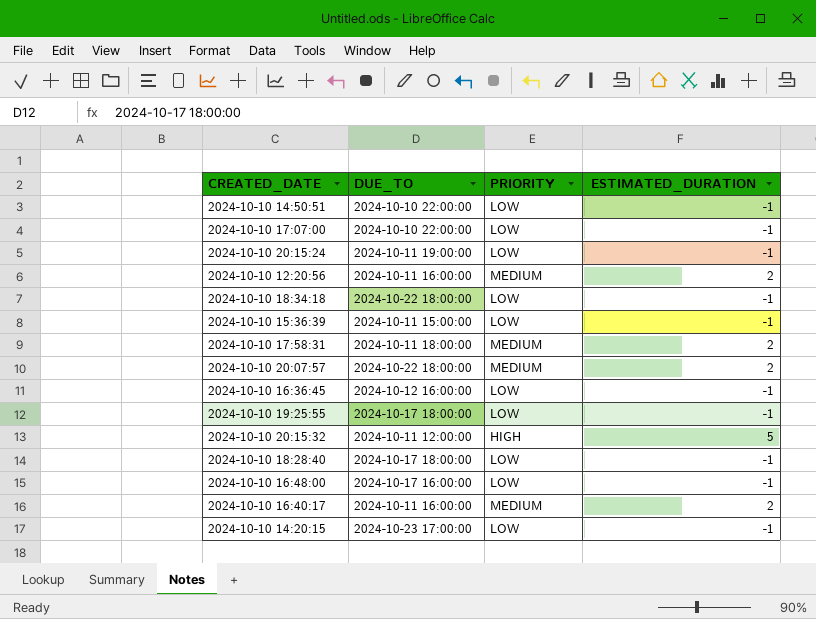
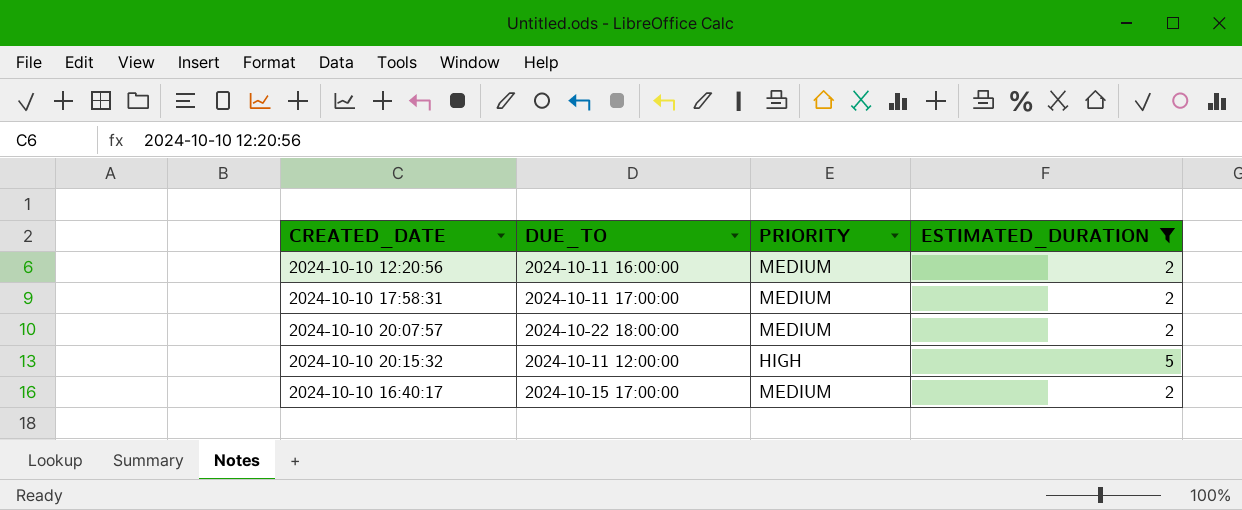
filter: none -> ESTIMATED_DURATION != -1
2024-10-10 17:58:31 | DUE_TO: 2024-10-11 18:00:00 -> 2024-10-11 17:00:00
2024-10-10 16:40:17 | DUE_TO: 2024-10-11 16:00:00 -> 2024-10-15 17:00:00

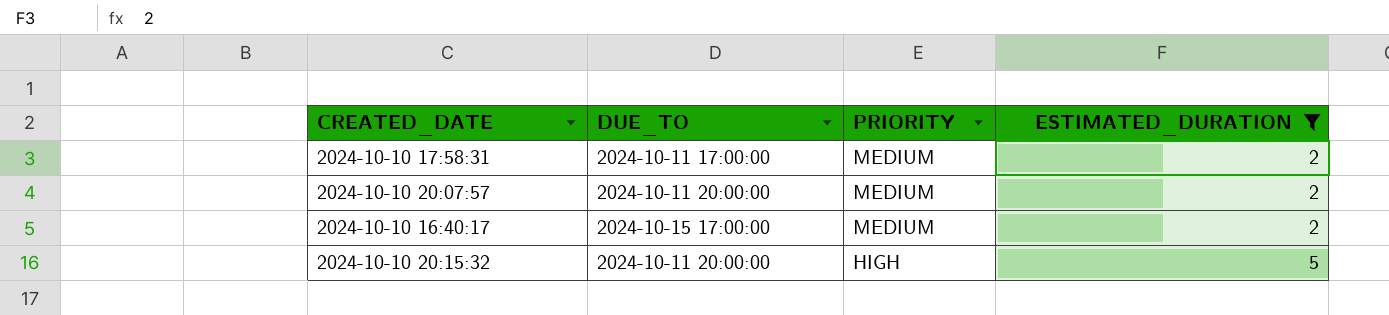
row order: none -> PRIORITY descending
row 2024-10-10 12:20:56: 2024-10-11 16:00:00 | MEDIUM | 2 -> none
2024-10-10 20:07:57 | DUE_TO: 2024-10-22 18:00:00 -> 2024-10-11 20:00:00
2024-10-10 20:15:32 | DUE_TO: 2024-10-11 12:00:00 -> 2024-10-11 20:00:00

